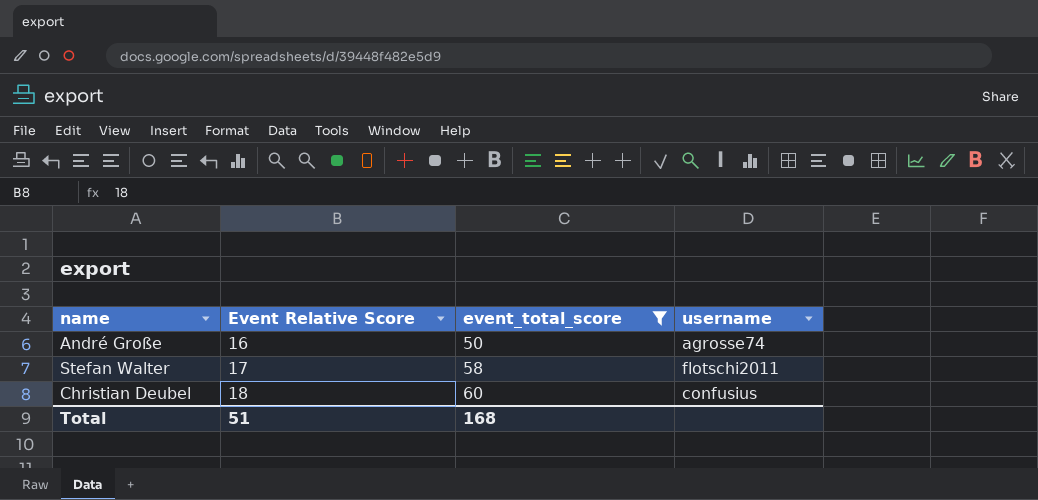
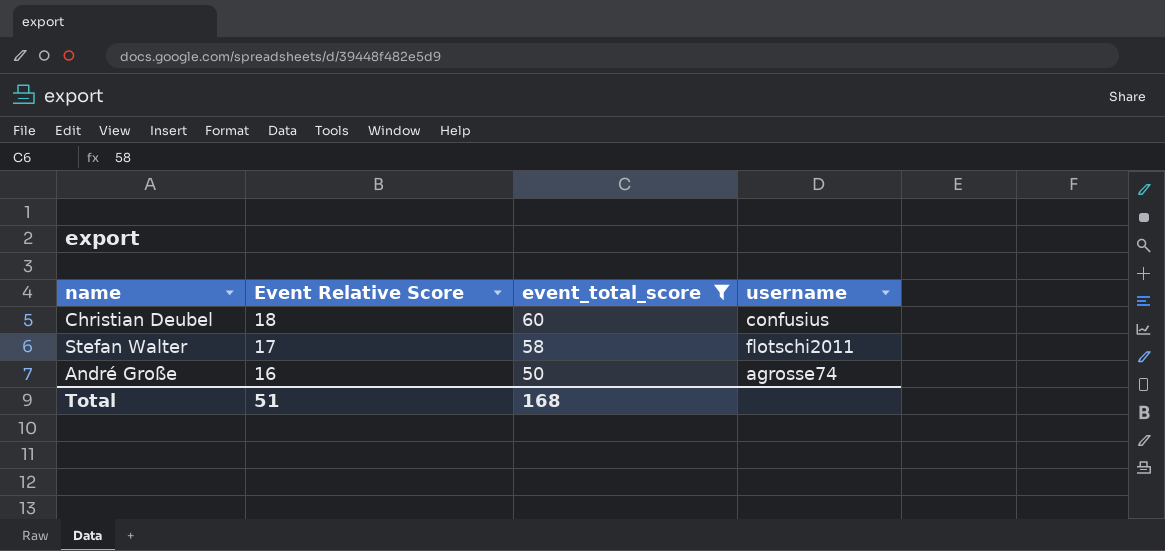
row order: Event Relative Score ascending -> Event Relative Score descending

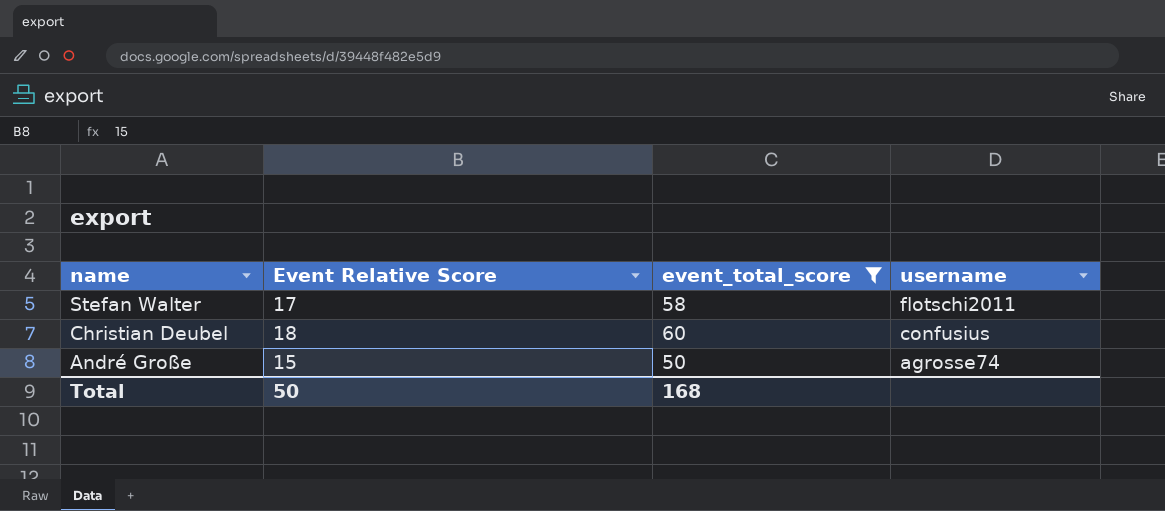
row order: Event Relative Score descending -> name descending
André Große | Event Relative Score: 16 -> 15
Total | Event Relative Score: 51 -> 50

